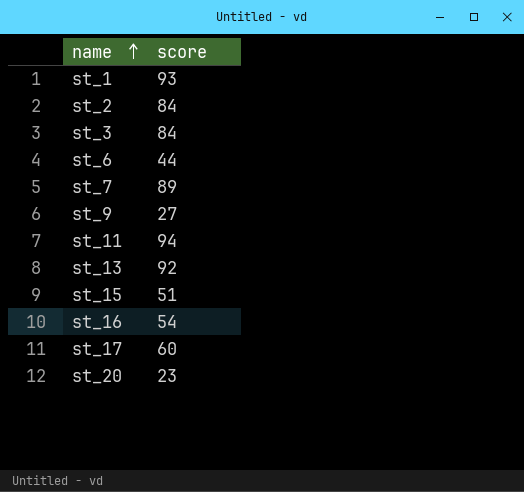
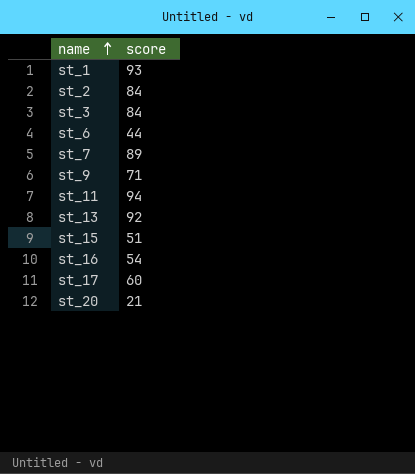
st_9 | score: 27 -> 71
st_20 | score: 23 -> 21

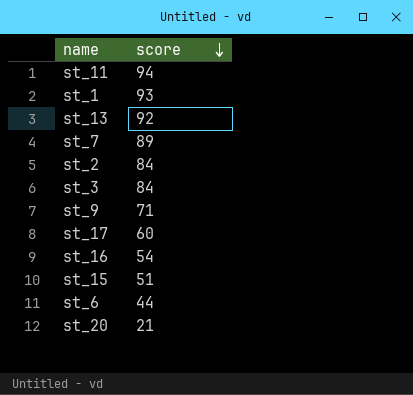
row order: name ascending -> score descending

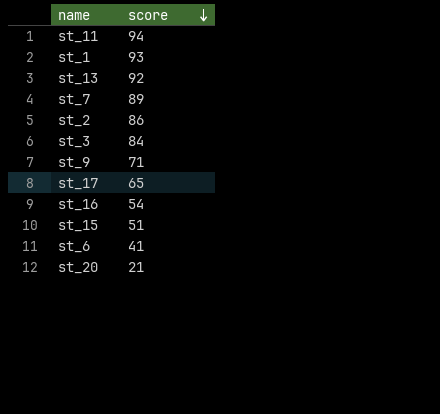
st_2 | score: 84 -> 86
st_17 | score: 60 -> 65
st_6 | score: 44 -> 41

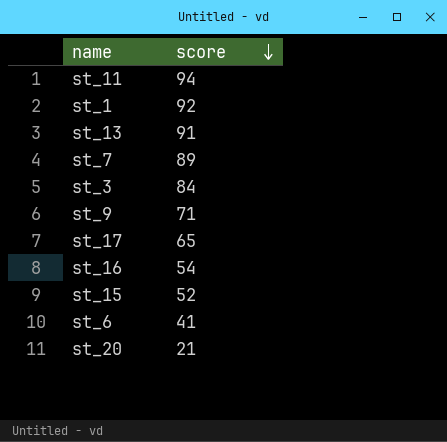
row st_2: 86 -> none
st_1 | score: 93 -> 92
st_13 | score: 92 -> 91
st_15 | score: 51 -> 52

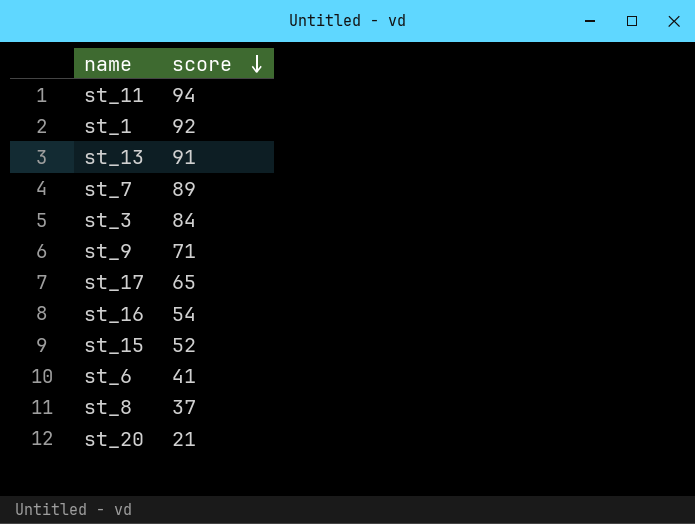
row st_8: none -> 37

